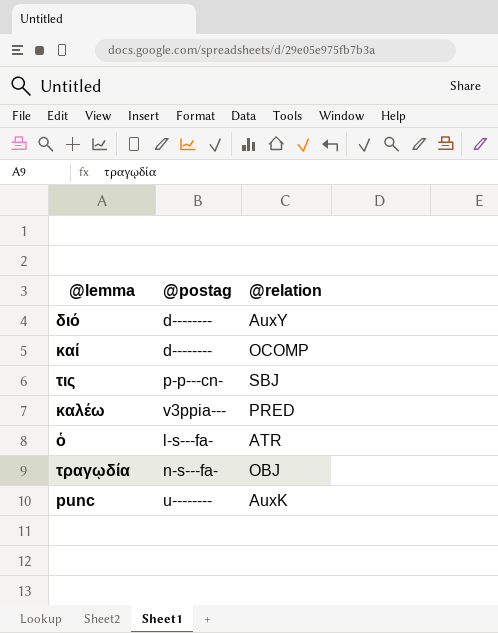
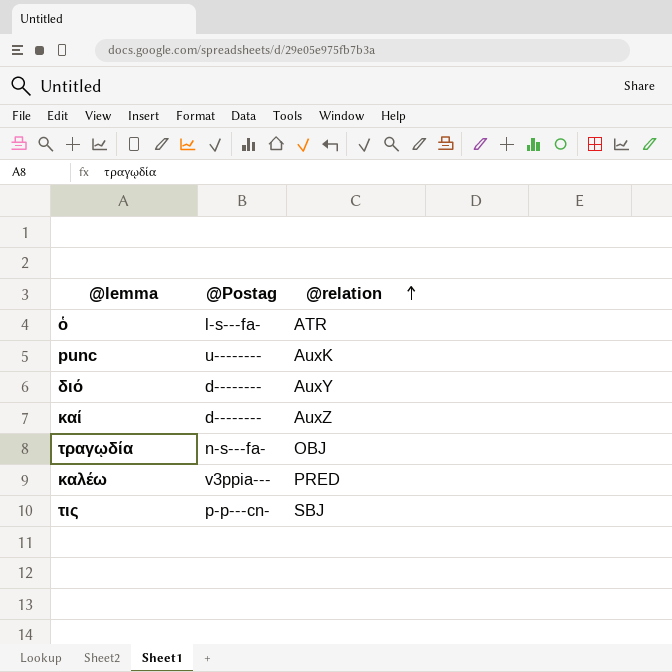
row order: none -> @relation ascending
column name: @postag -> @Postag
καί | @relation: OCOMP -> AuxZ

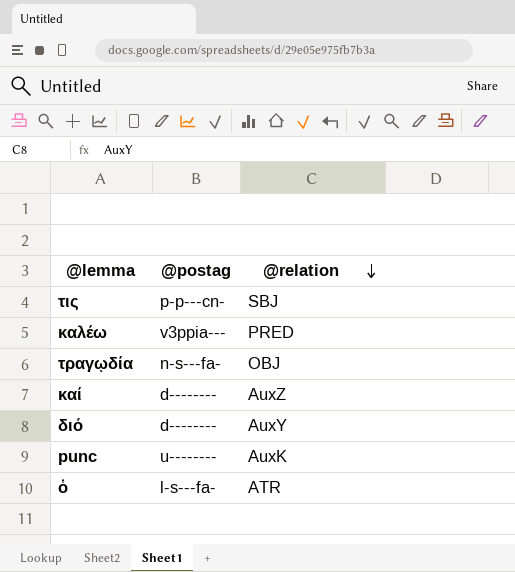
row order: @relation ascending -> @relation descending
column name: @Postag -> @postag

